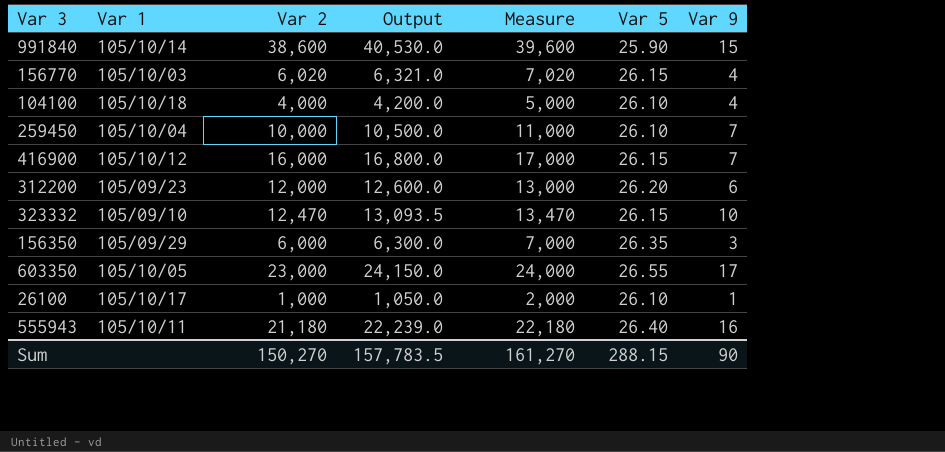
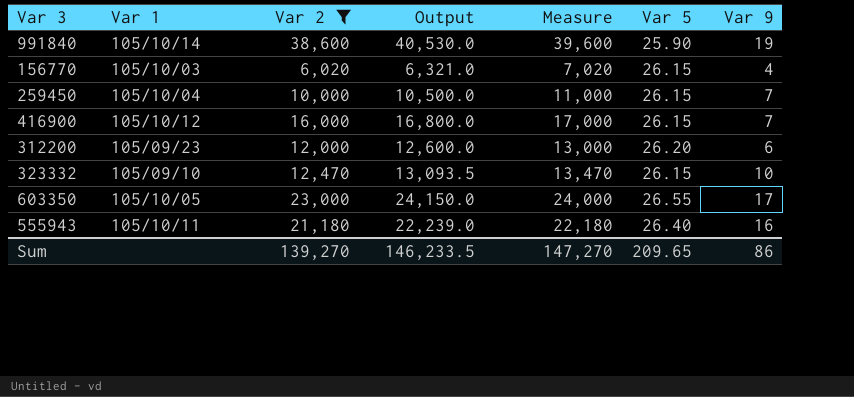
filter: none -> Var 2 >= 6,020
991840 | Var 9: 15 -> 19
259450 | Var 5: 26.10 -> 26.15
Sum | Var 2: 150,270 -> 139,270
Sum | Output: 157,783.5 -> 146,233.5
Sum | Measure: 161,270 -> 147,270
Sum | Var 5: 288.15 -> 209.65
Sum | Var 9: 90 -> 86

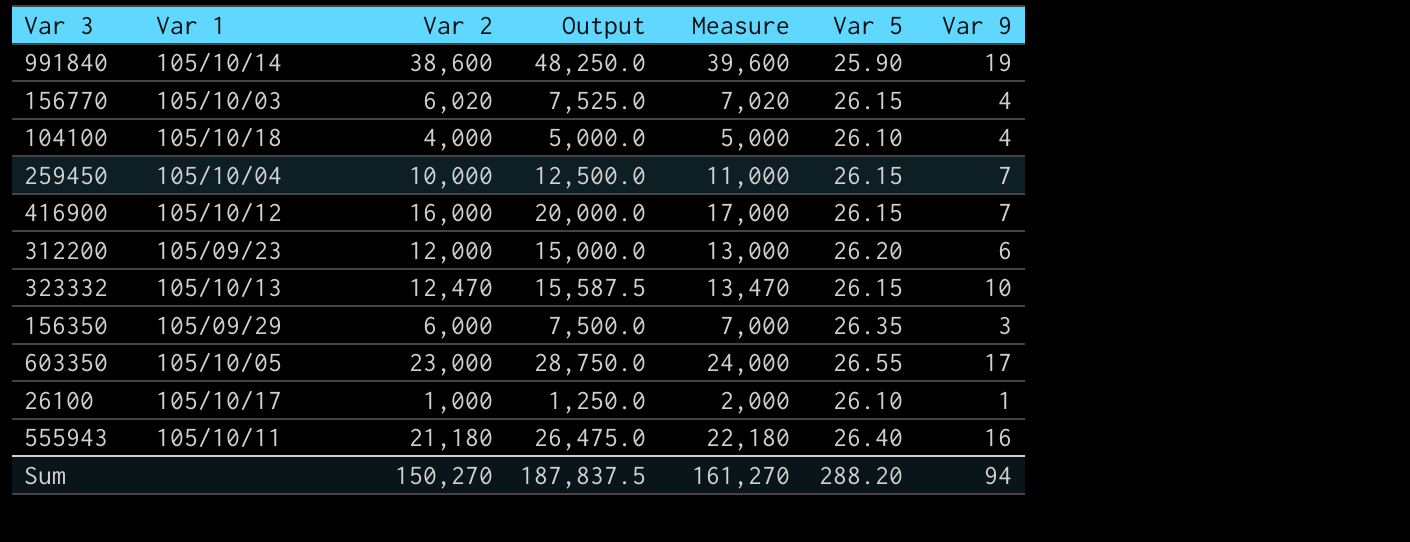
filter: Var 2 >= 6,020 -> none
column Output | formula: [Var 2] * 1.05 -> [Var 2] * 1.25
323332 | Var 1: 105/09/10 -> 105/10/13
Sum | Var 2: 139,270 -> 150,270
Sum | Output: 146,233.5 -> 187,837.5
Sum | Measure: 147,270 -> 161,270
Sum | Var 5: 209.65 -> 288.20
Sum | Var 9: 86 -> 94

